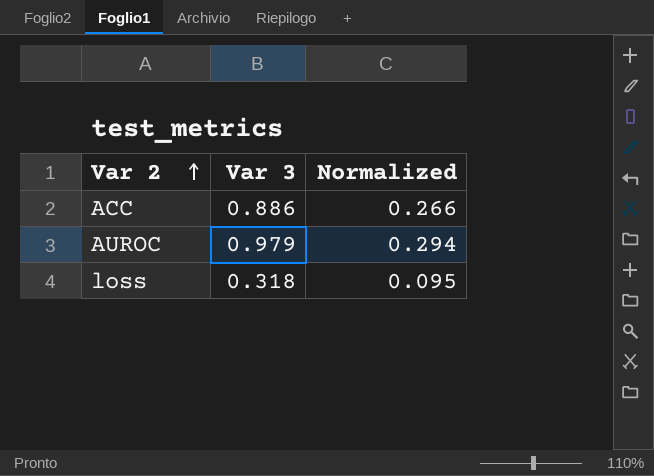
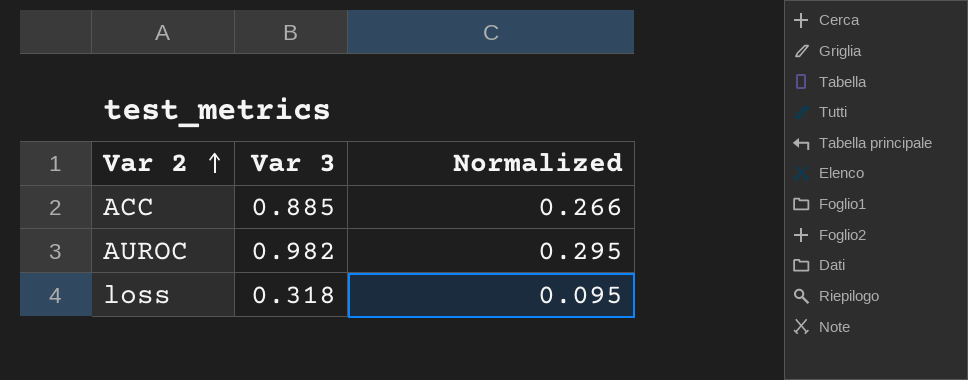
ACC | Var 3: 0.886 -> 0.885
AUROC | Var 3: 0.979 -> 0.982
AUROC | Normalized: 0.294 -> 0.295

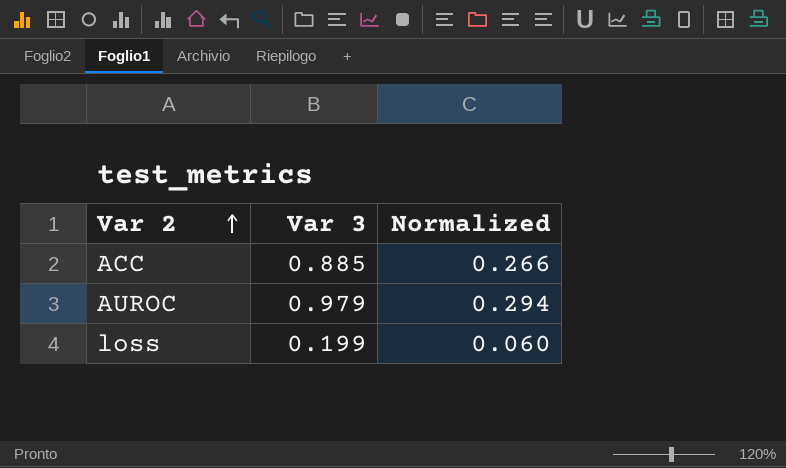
AUROC | Var 3: 0.982 -> 0.979
AUROC | Normalized: 0.295 -> 0.294
loss | Var 3: 0.318 -> 0.199
loss | Normalized: 0.095 -> 0.060

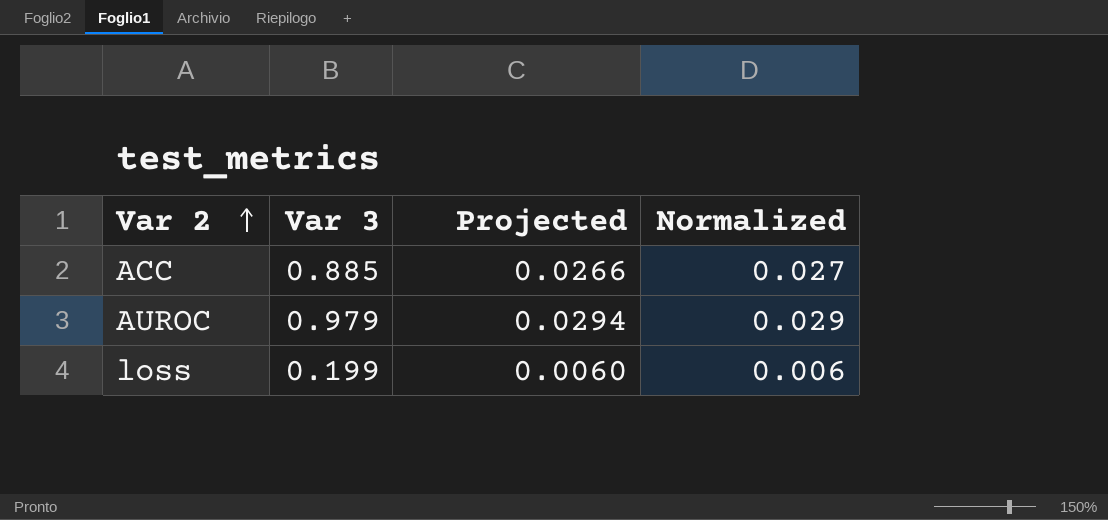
column Projected | formula: none -> [Var 3] * 0.03
column Normalized | formula: [Var 3] * 0.3 -> [Var 3] * 0.03

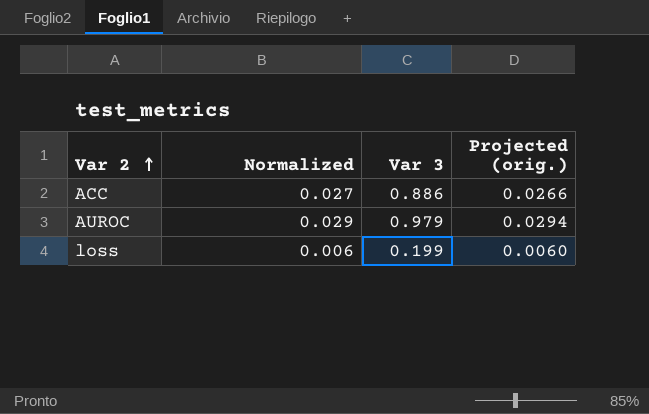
column Normalized | position: 4 -> 2
column name: Projected -> Projected (orig.)
ACC | Var 3: 0.885 -> 0.886

